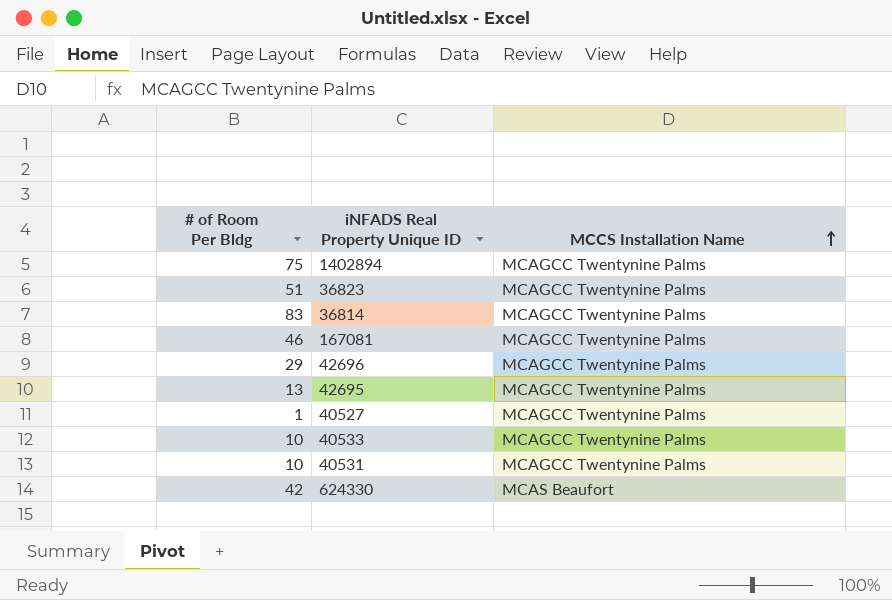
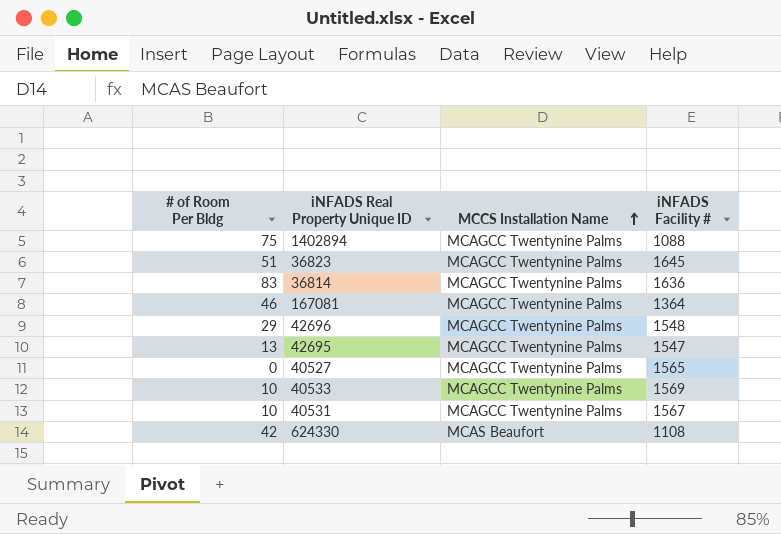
column iNFADS Facility # | position: none -> 4
40527 | # of Room Per Bldg: 1 -> 0

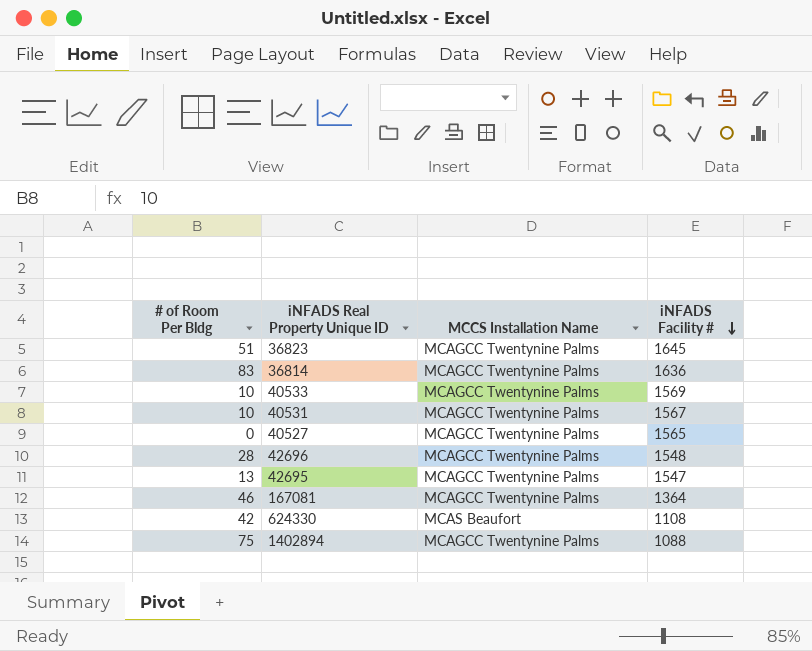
row order: MCCS Installation Name ascending -> iNFADS Facility # descending
42696 | # of Room Per Bldg: 29 -> 28

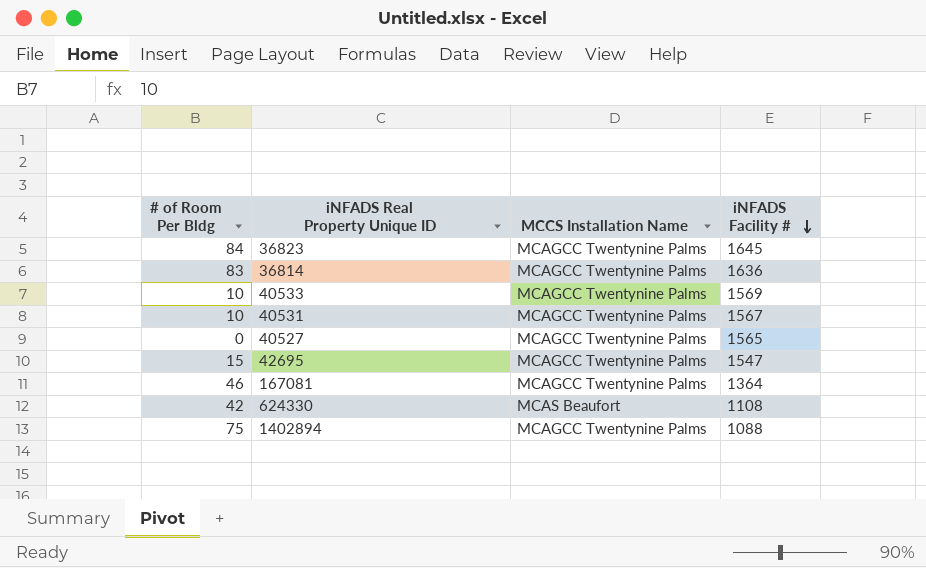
row 42696: 28 | MCAGCC Twentynine Palms | 1548 -> none
36823 | # of Room Per Bldg: 51 -> 84
42695 | # of Room Per Bldg: 13 -> 15

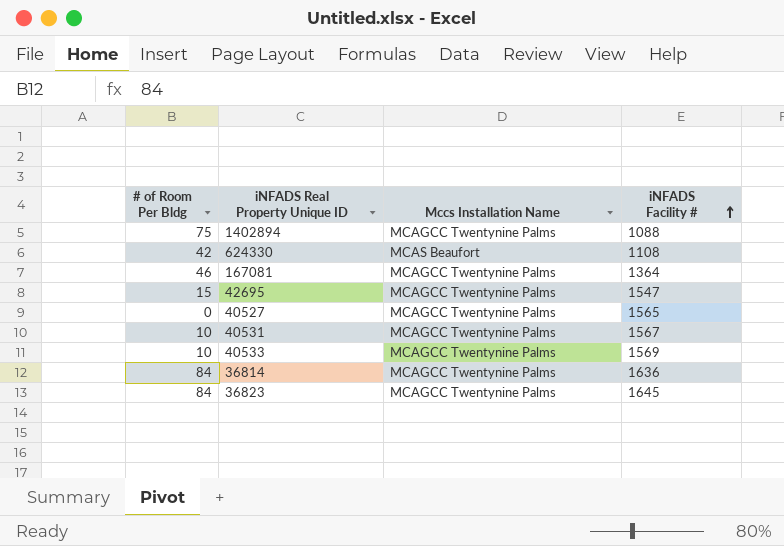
row order: iNFADS Facility # descending -> iNFADS Facility # ascending
column name: MCCS Installation Name -> Mccs Installation Name
36814 | # of Room Per Bldg: 83 -> 84

